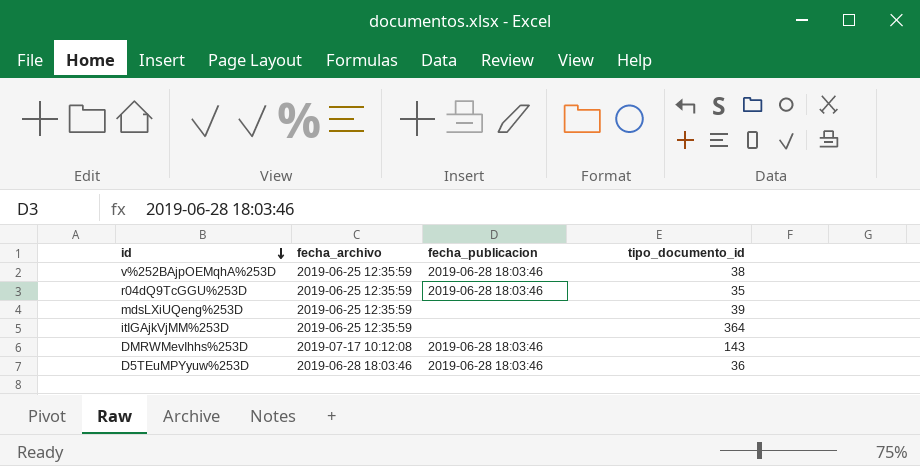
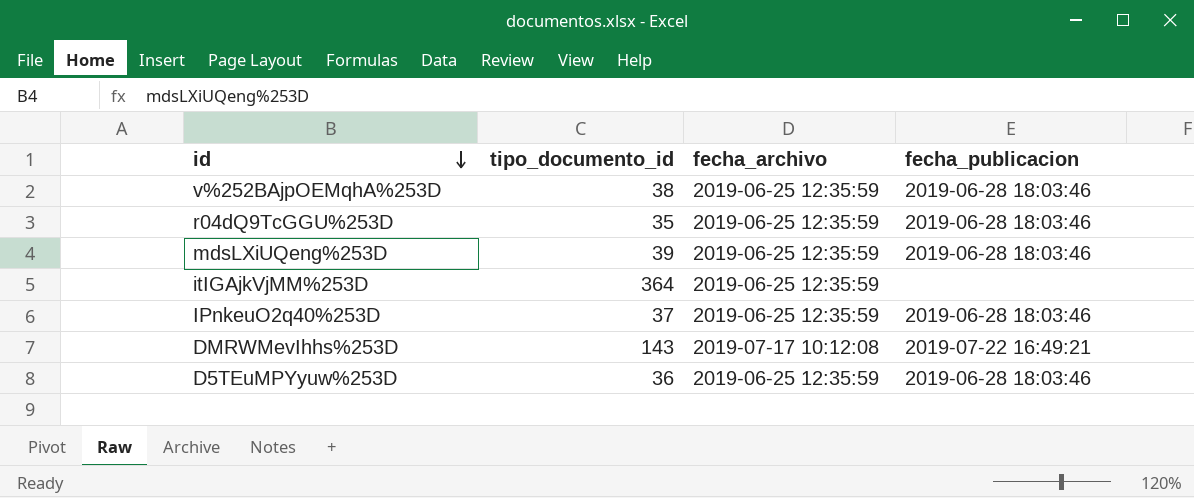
column tipo_documento_id | position: 4 -> 2
mdsLXiUQeng%253D | fecha_publicacion: none -> 2019-06-28 18:03:46
row IPnkeuO2q40%253D: none -> 37 | 2019-06-25 12:35:59 | 2019-06-28 18:03:46
DMRWMevIhhs%253D | fecha_publicacion: 2019-06-28 18:03:46 -> 2019-07-22 16:49:21
D5TEuMPYyuw%253D | fecha_archivo: 2019-06-28 18:03:46 -> 2019-06-25 12:35:59

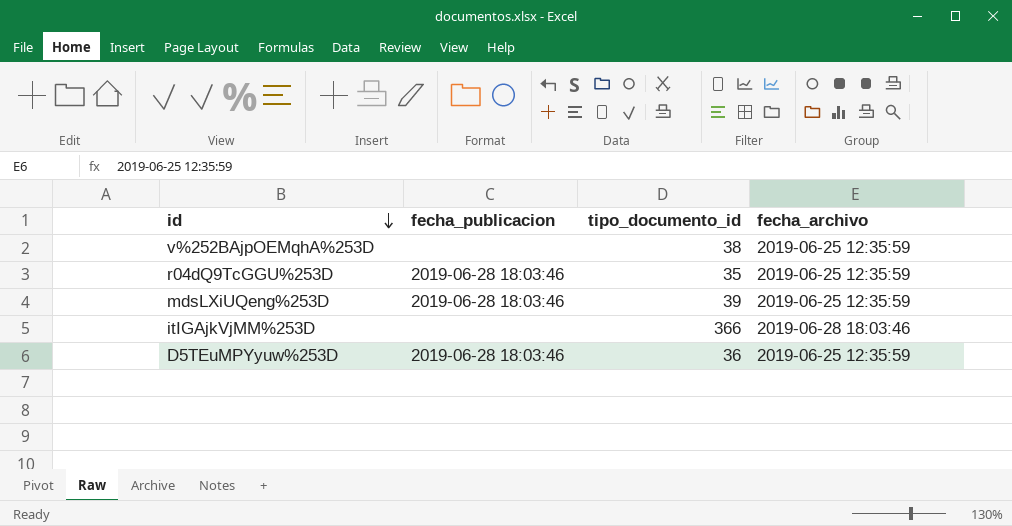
column fecha_publicacion | position: 4 -> 2
row IPnkeuO2q40%253D: 37 | 2019-06-25 12:35:59 | 2019-06-28 18:03:46 -> none
row DMRWMevIhhs%253D: 143 | 2019-07-17 10:12:08 | 2019-07-22 16:49:21 -> none
v%252BAjpOEMqhA%253D | fecha_publicacion: 2019-06-28 18:03:46 -> none
itIGAjkVjMM%253D | tipo_documento_id: 364 -> 366
itIGAjkVjMM%253D | fecha_archivo: 2019-06-25 12:35:59 -> 2019-06-28 18:03:46

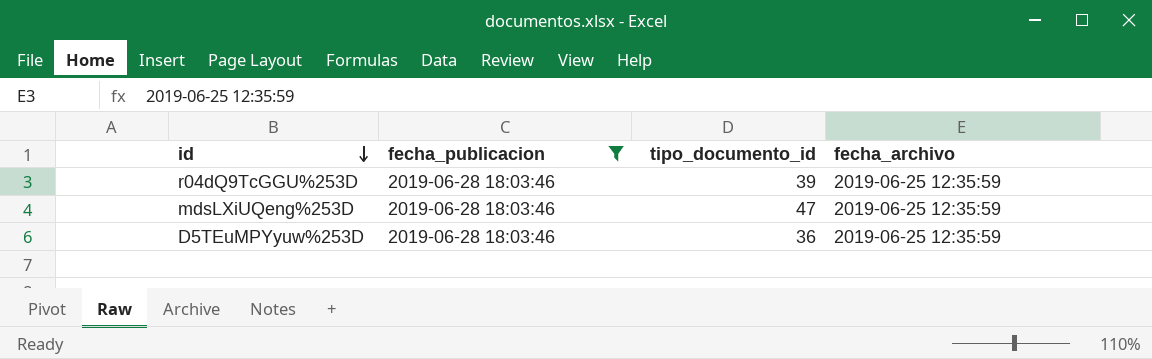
filter: none -> fecha_publicacion = 2019-06-28 18:03:46
r04dQ9TcGGU%253D | tipo_documento_id: 35 -> 39
mdsLXiUQeng%253D | tipo_documento_id: 39 -> 47

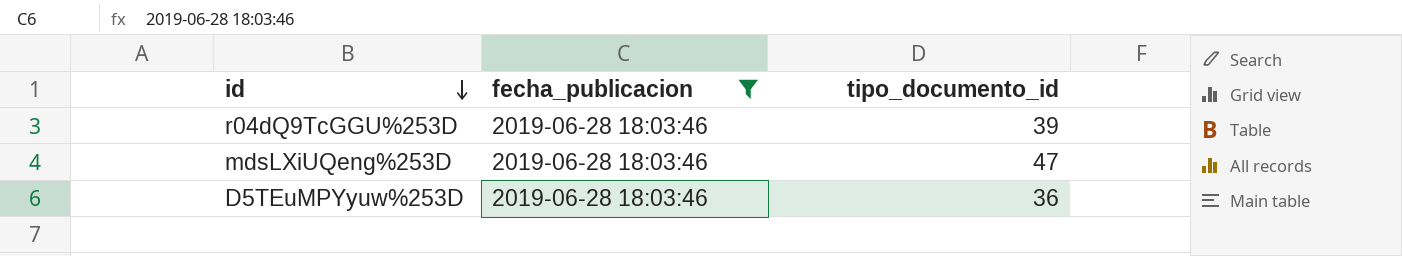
column fecha_archivo | position: 4 -> none

